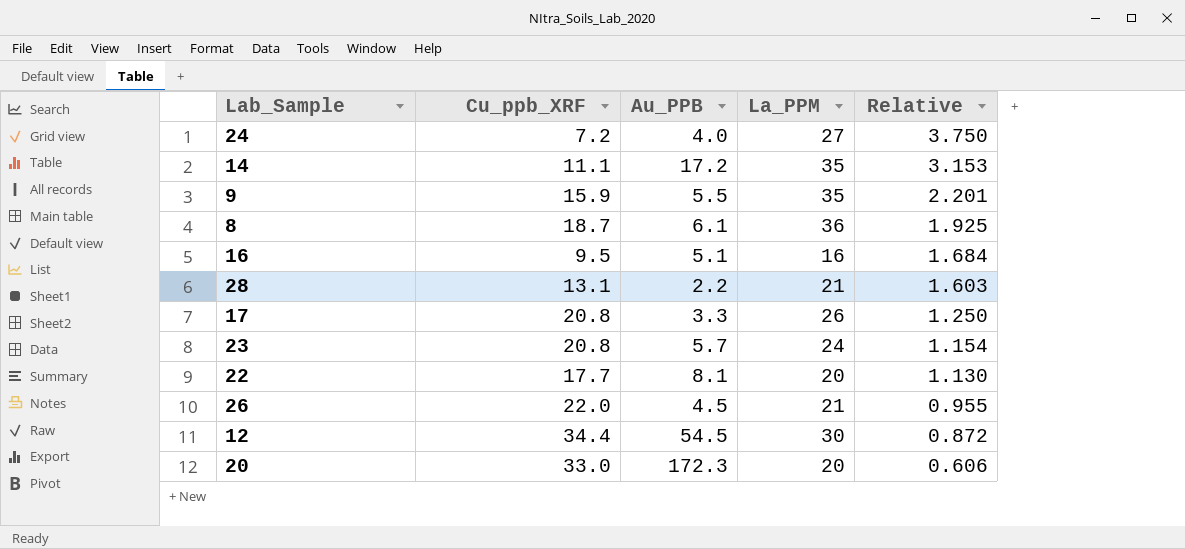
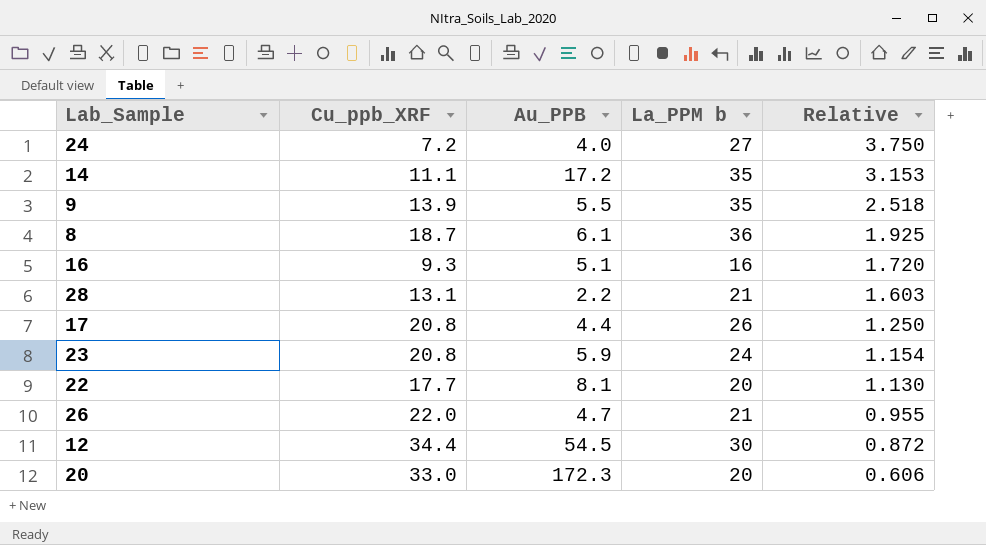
column name: La_PPM -> La_PPM b
9 | Cu_ppb_XRF: 15.9 -> 13.9
9 | Relative: 2.201 -> 2.518
16 | Cu_ppb_XRF: 9.5 -> 9.3
16 | Relative: 1.684 -> 1.720
17 | Au_PPB: 3.3 -> 4.4
23 | Au_PPB: 5.7 -> 5.9
26 | Au_PPB: 4.5 -> 4.7

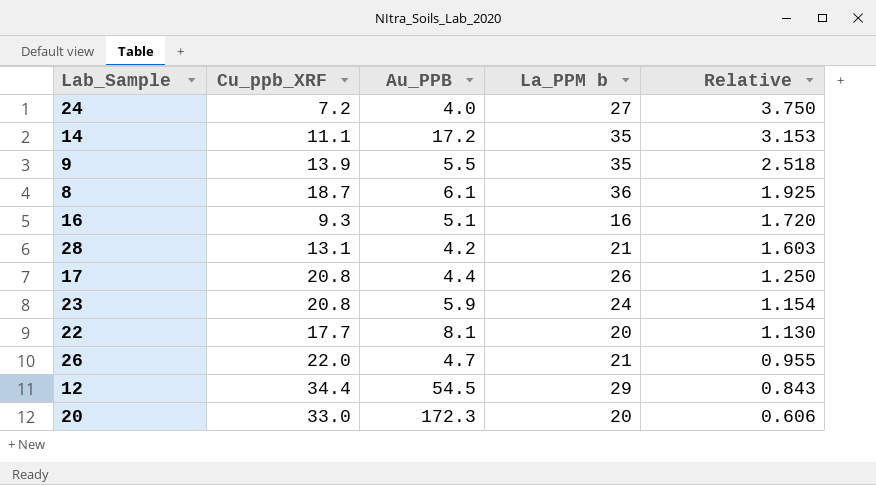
28 | Au_PPB: 2.2 -> 4.2
12 | La_PPM b: 30 -> 29
12 | Relative: 0.872 -> 0.843

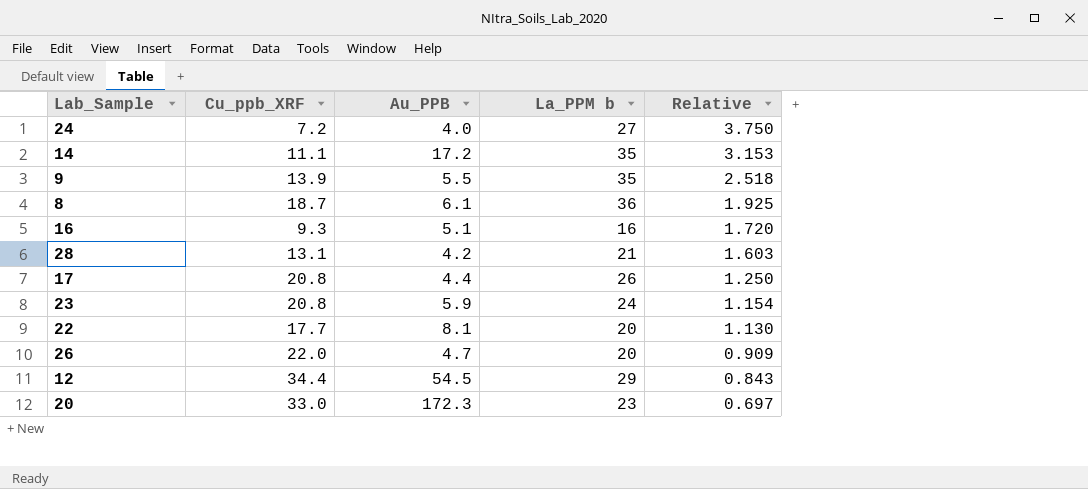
26 | La_PPM b: 21 -> 20
26 | Relative: 0.955 -> 0.909
20 | La_PPM b: 20 -> 23
20 | Relative: 0.606 -> 0.697

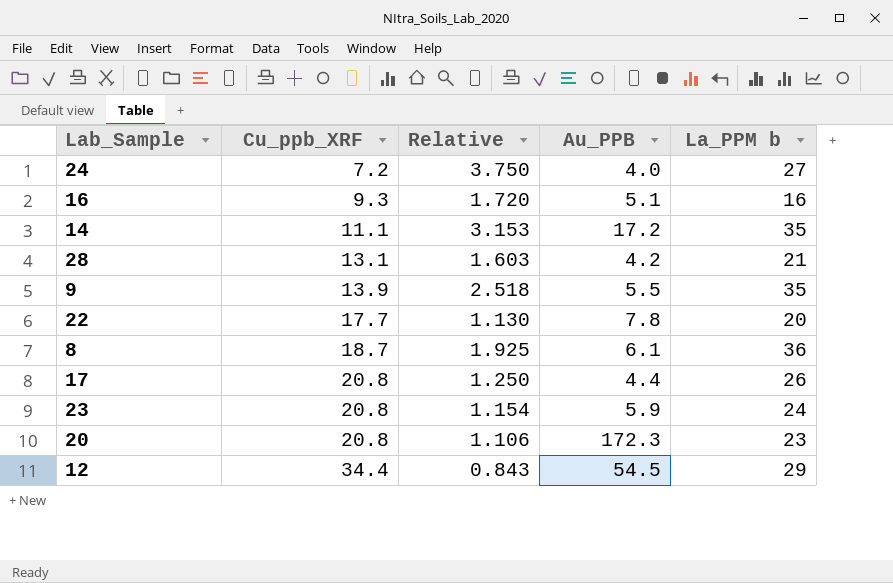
row order: Relative descending -> Cu_ppb_XRF ascending
column Relative | position: 5 -> 3
row 26: 22.0 | 4.7 | 20 | 0.909 -> none
22 | Au_PPB: 8.1 -> 7.8
20 | Cu_ppb_XRF: 33.0 -> 20.8
20 | Relative: 0.697 -> 1.106

